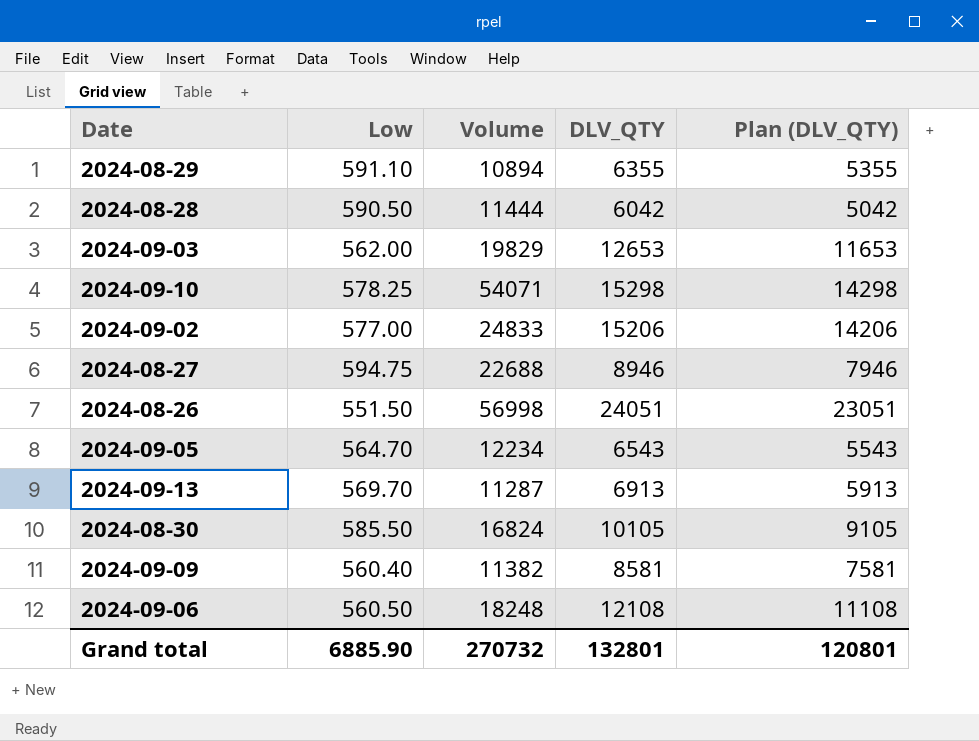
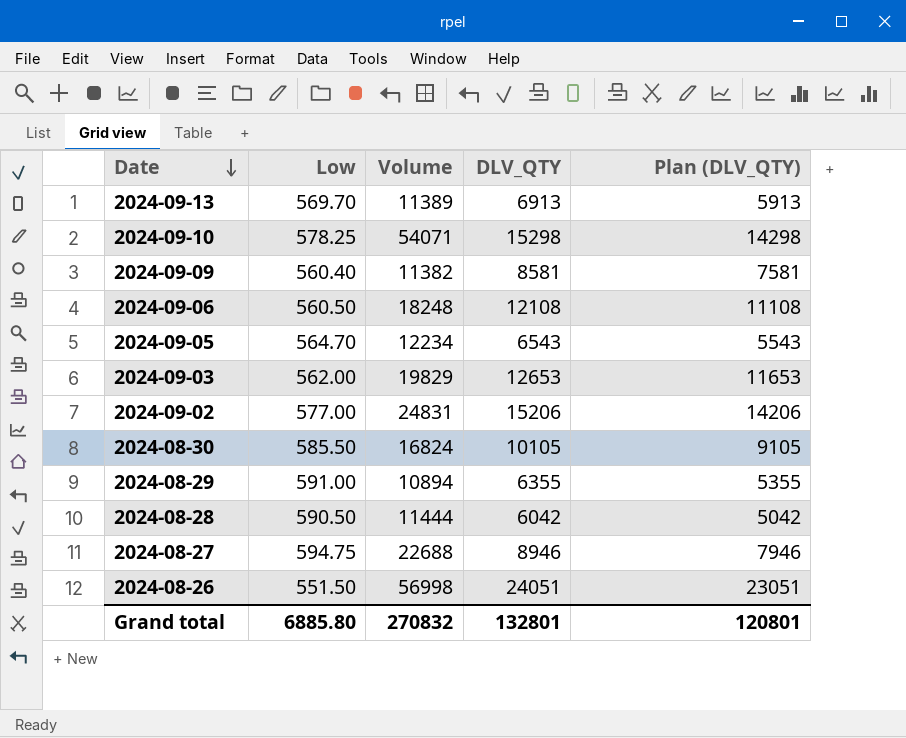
row order: none -> Date descending
2024-09-13 | Volume: 11287 -> 11389
2024-09-02 | Volume: 24833 -> 24831
2024-08-29 | Low: 591.10 -> 591.00
Grand total | Low: 6885.90 -> 6885.80
Grand total | Volume: 270732 -> 270832

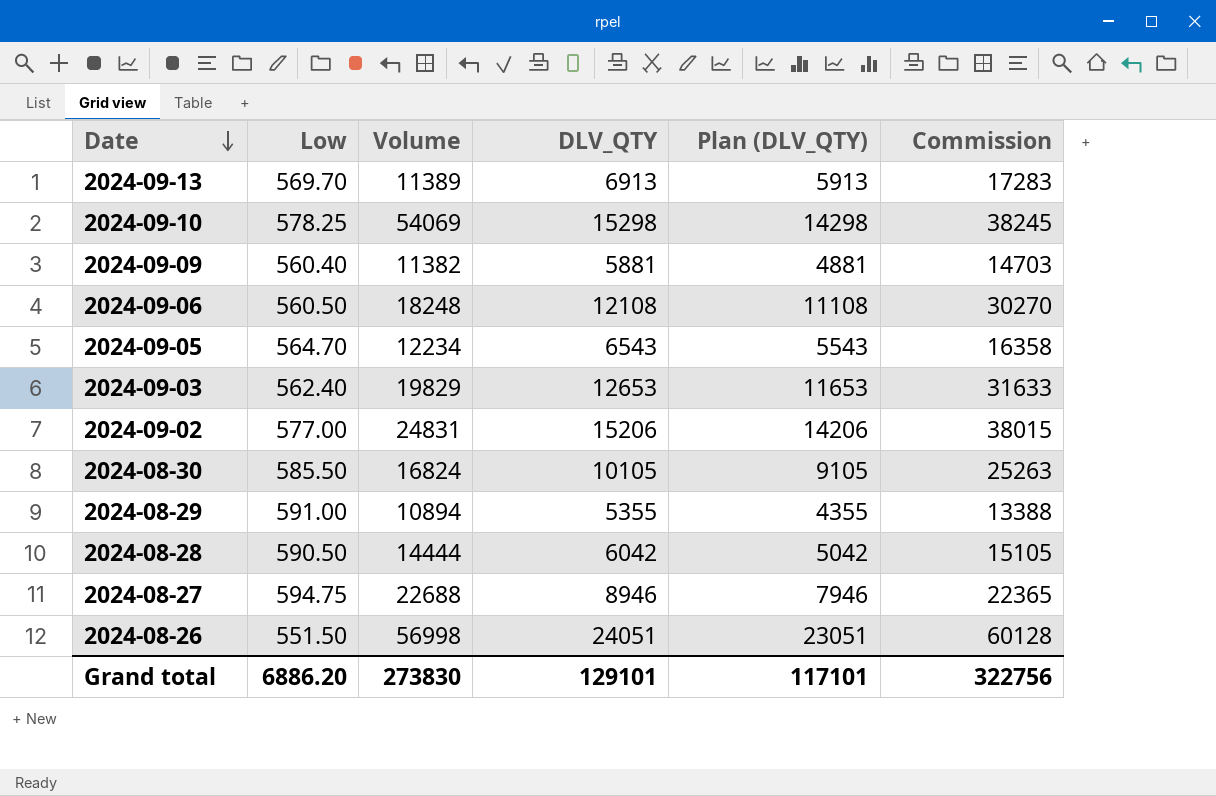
column Commission | formula: none -> [DLV_QTY] * 2.5
2024-09-10 | Volume: 54071 -> 54069
2024-09-09 | DLV_QTY: 8581 -> 5881
2024-09-09 | Plan (DLV_QTY): 7581 -> 4881
2024-09-03 | Low: 562.00 -> 562.40
2024-08-29 | DLV_QTY: 6355 -> 5355
2024-08-29 | Plan (DLV_QTY): 5355 -> 4355
2024-08-28 | Volume: 11444 -> 14444
Grand total | Low: 6885.80 -> 6886.20
Grand total | Volume: 270832 -> 273830
Grand total | DLV_QTY: 132801 -> 129101
Grand total | Plan (DLV_QTY): 120801 -> 117101

